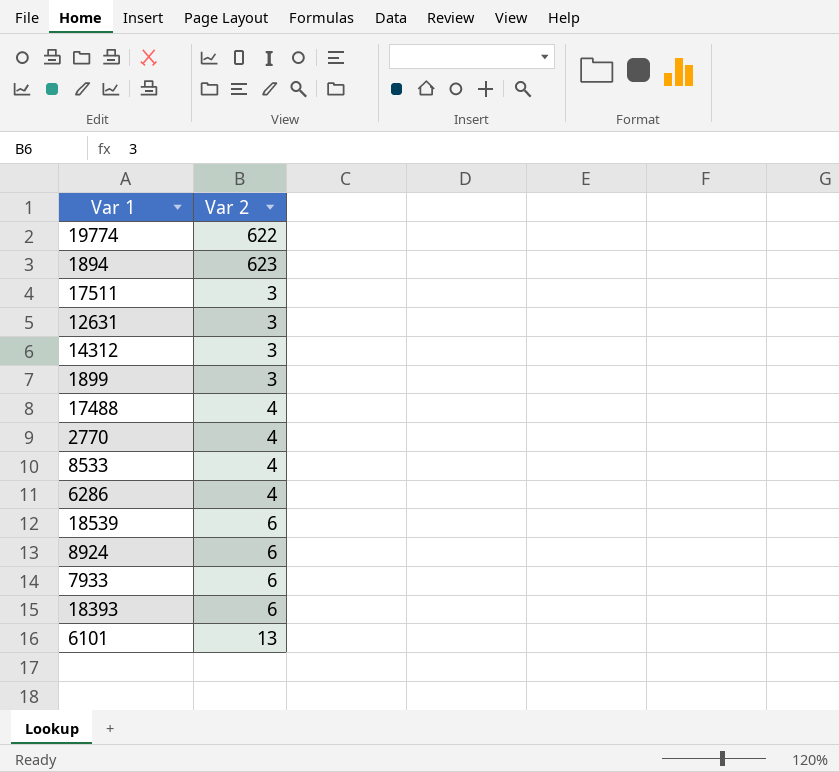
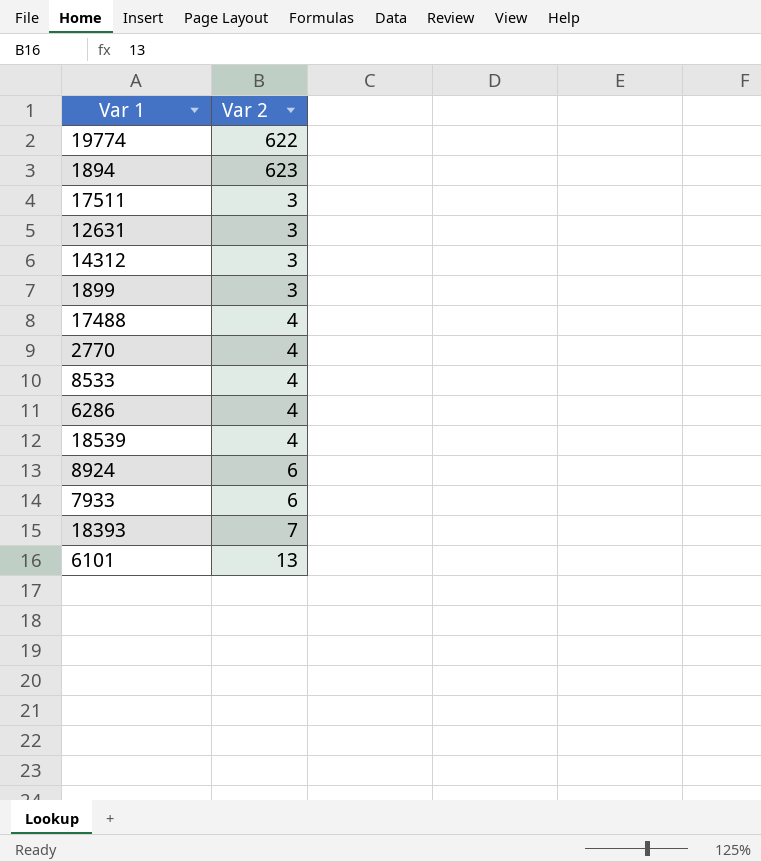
18539 | Var 2: 6 -> 4
18393 | Var 2: 6 -> 7

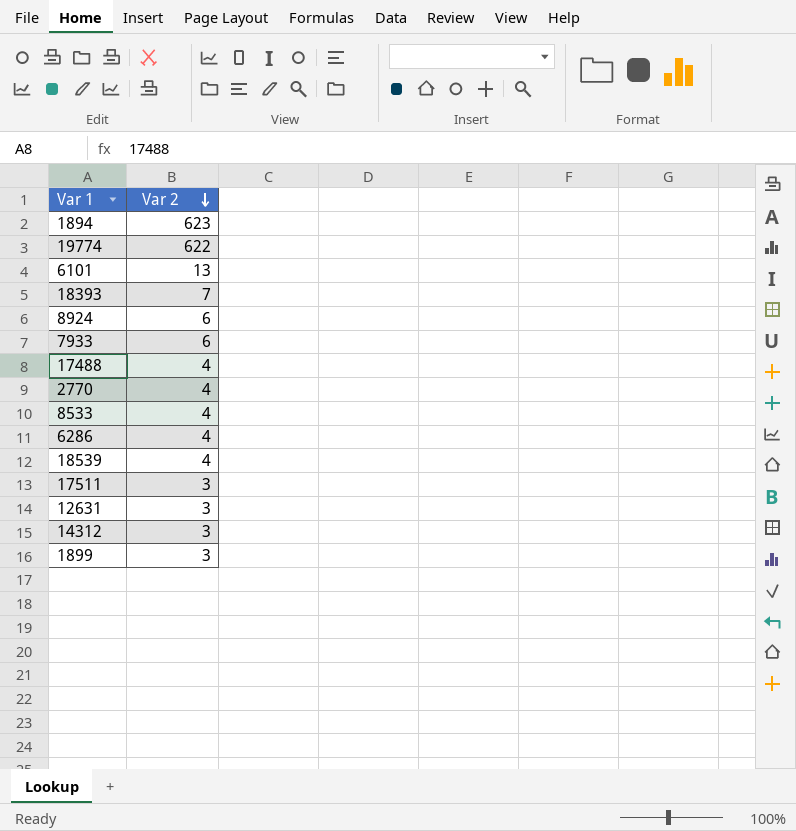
row order: none -> Var 2 descending

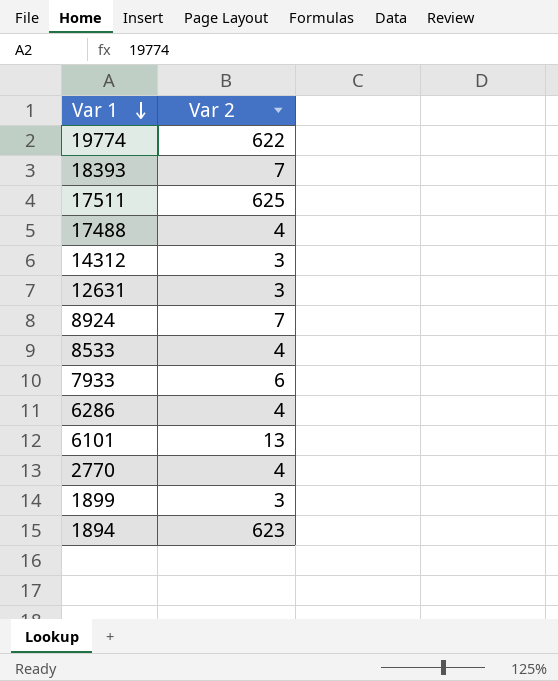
row order: Var 2 descending -> Var 1 descending
row 18539: 4 -> none
17511 | Var 2: 3 -> 625
8924 | Var 2: 6 -> 7

